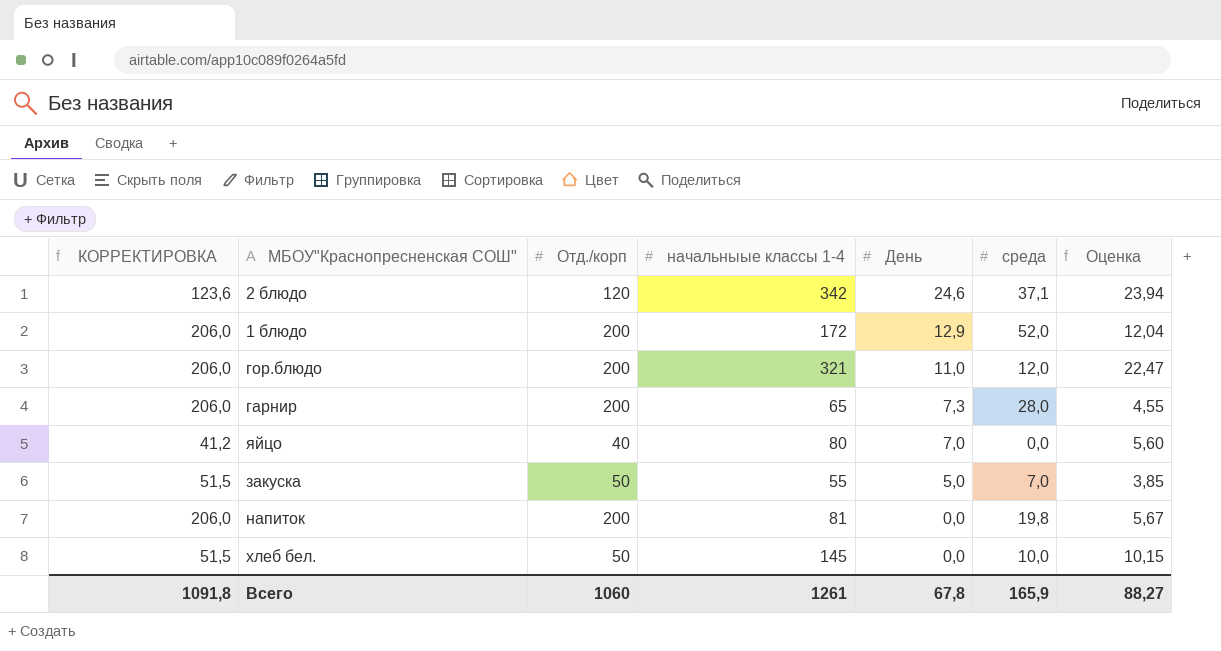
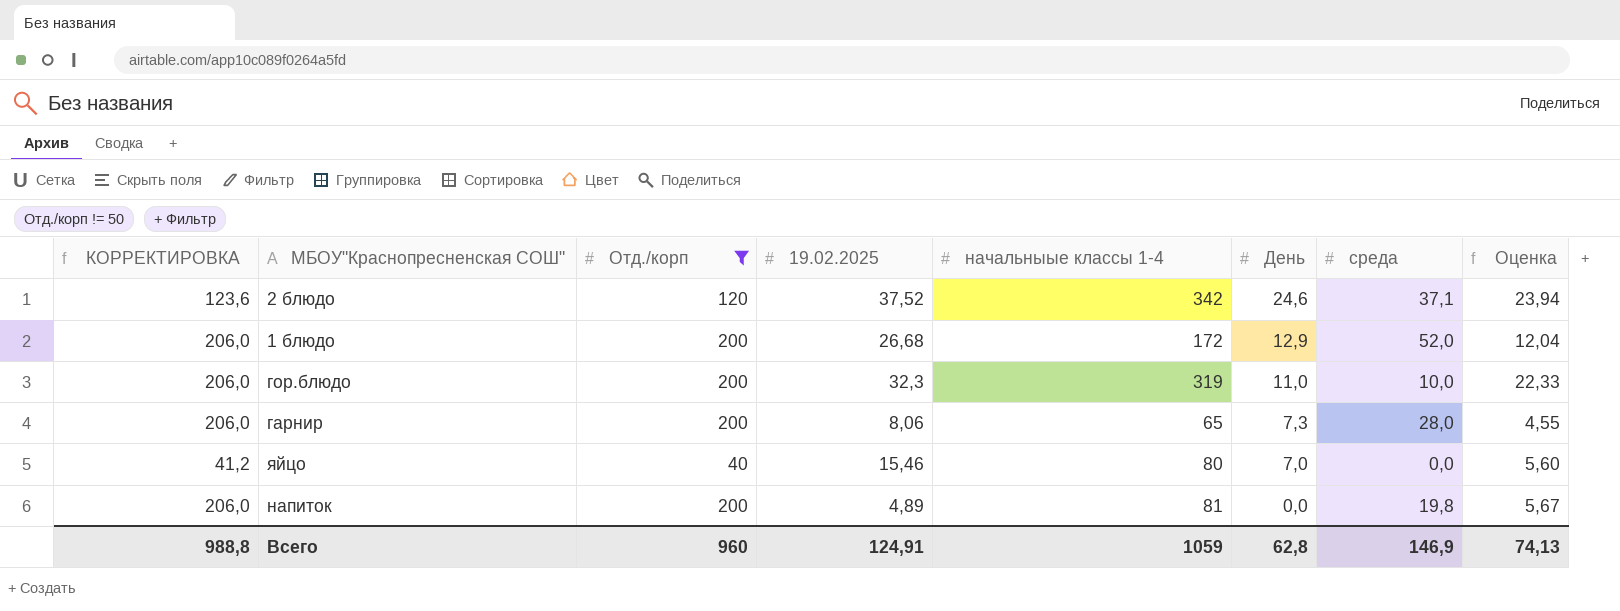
filter: none -> Отд./корп != 50
column 19.02.2025 | position: none -> 4
гор.блюдо | начальныые классы 1-4: 321 -> 319
гор.блюдо | среда: 12,0 -> 10,0
гор.блюдо | Оценка: 22,47 -> 22,33
Всего | КОРРЕКТИРОВКА: 1091,8 -> 988,8
Всего | Отд./корп: 1060 -> 960
Всего | начальныые классы 1-4: 1261 -> 1059
Всего | День: 67,8 -> 62,8
Всего | среда: 165,9 -> 146,9
Всего | Оценка: 88,27 -> 74,13

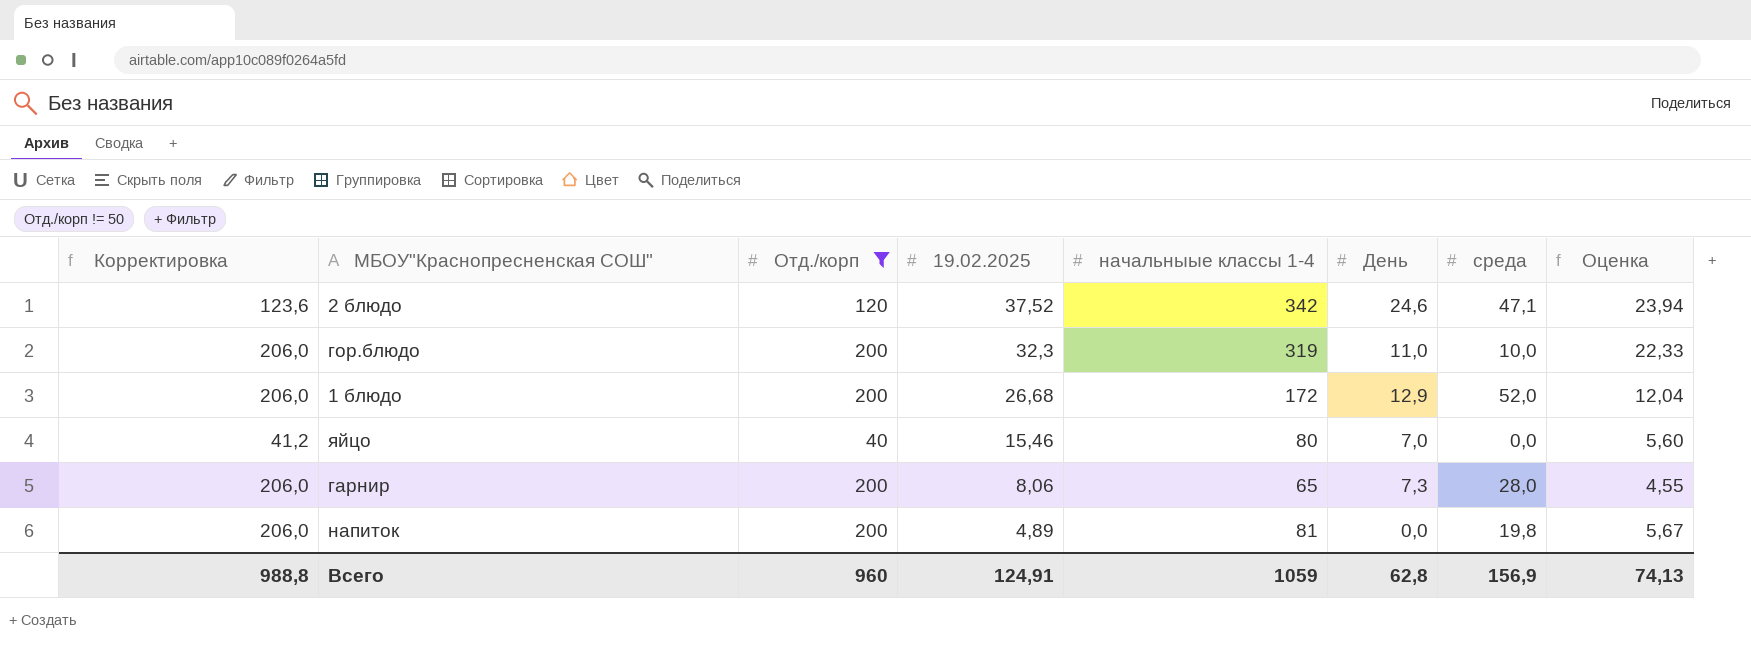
row order: День descending -> 19.02.2025 descending
column name: КОРРЕКТИРОВКА -> Корректировка
2 блюдо | среда: 37,1 -> 47,1
Всего | среда: 146,9 -> 156,9

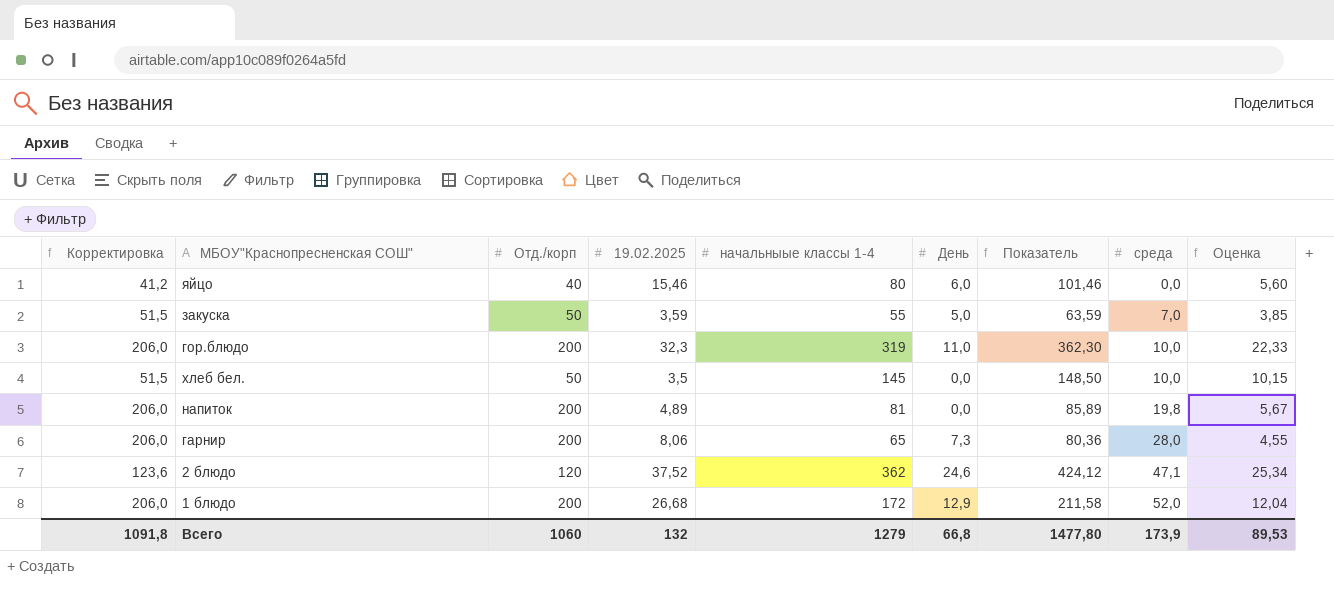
filter: Отд./корп != 50 -> none
row order: 19.02.2025 descending -> среда ascending
column Показатель | formula: none -> [19.02.2025] + [начальныые классы 1-4] + [День]
яйцо | День: 7,0 -> 6,0
2 блюдо | начальныые классы 1-4: 342 -> 362
2 блюдо | Оценка: 23,94 -> 25,34
Всего | Корректировка: 988,8 -> 1091,8
Всего | Отд./корп: 960 -> 1060
Всего | 19.02.2025: 124,91 -> 132
Всего | начальныые классы 1-4: 1059 -> 1279
Всего | День: 62,8 -> 66,8
Всего | среда: 156,9 -> 173,9
Всего | Оценка: 74,13 -> 89,53

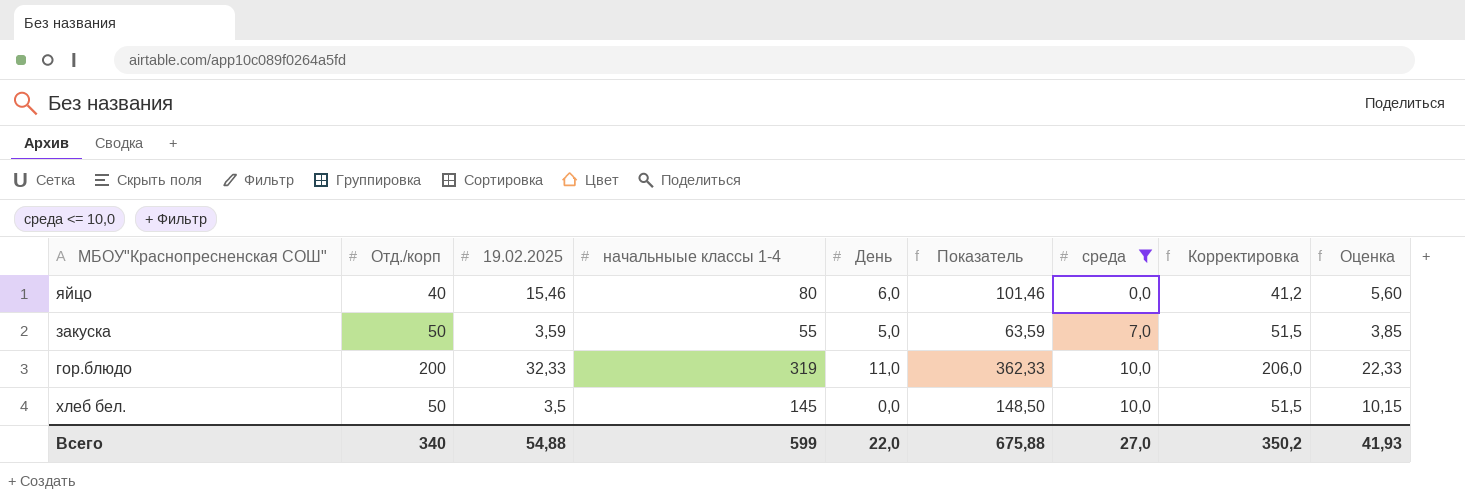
filter: none -> среда <= 10,0
column Корректировка | position: 1 -> 8
гор.блюдо | 19.02.2025: 32,3 -> 32,33
гор.блюдо | Показатель: 362,30 -> 362,33
Всего | Отд./корп: 1060 -> 340
Всего | 19.02.2025: 132 -> 54,88
Всего | начальныые классы 1-4: 1279 -> 599
Всего | День: 66,8 -> 22,0
Всего | Показатель: 1477,80 -> 675,88
Всего | среда: 173,9 -> 27,0
Всего | Корректировка: 1091,8 -> 350,2
Всего | Оценка: 89,53 -> 41,93

